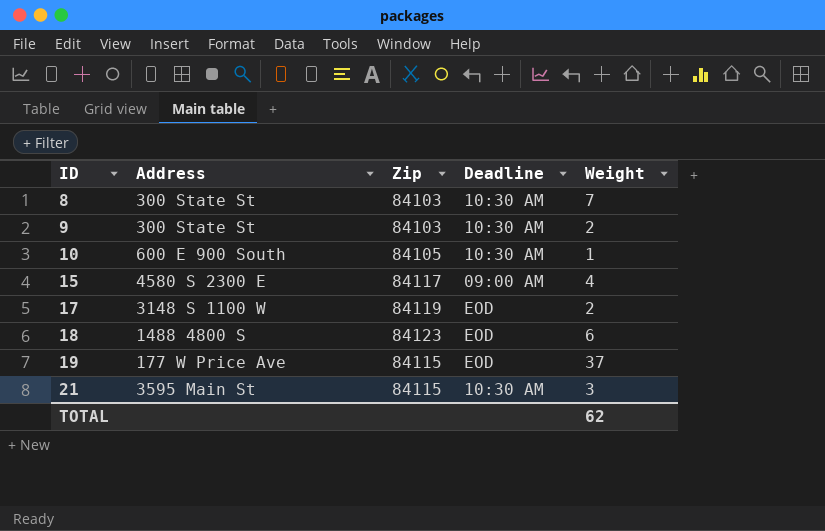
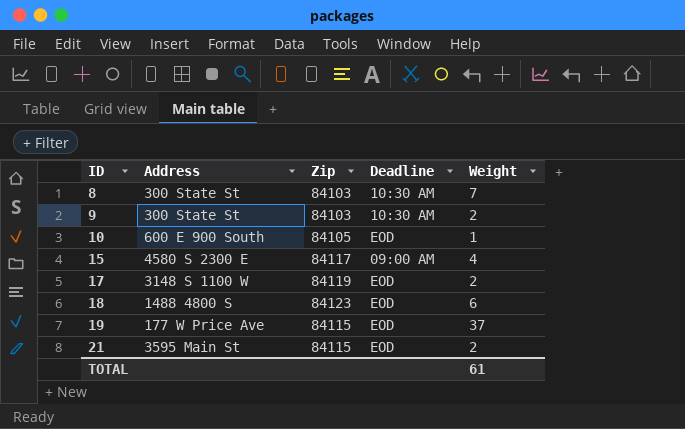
10 | Deadline: 10:30 AM -> EOD
21 | Deadline: 10:30 AM -> EOD
21 | Weight: 3 -> 2
TOTAL | Weight: 62 -> 61

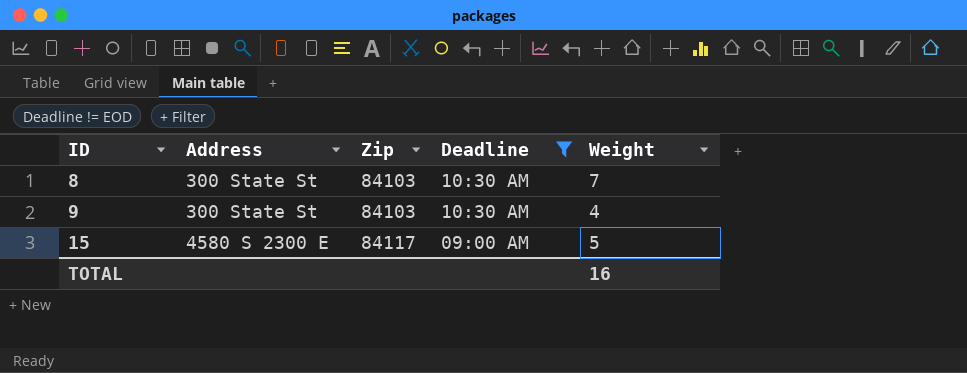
filter: none -> Deadline != EOD
9 | Weight: 2 -> 4
15 | Weight: 4 -> 5
TOTAL | Weight: 61 -> 16

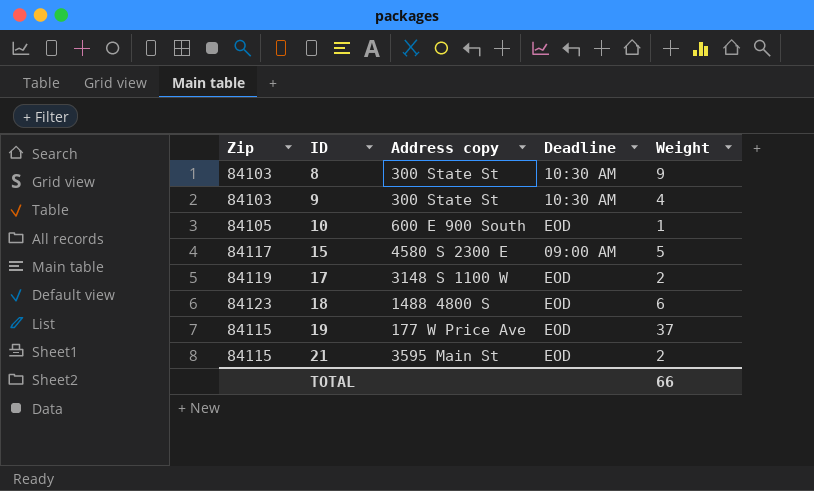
filter: Deadline != EOD -> none
column Zip | position: 3 -> 1
column name: Address -> Address copy
8 | Weight: 7 -> 9
TOTAL | Weight: 16 -> 66

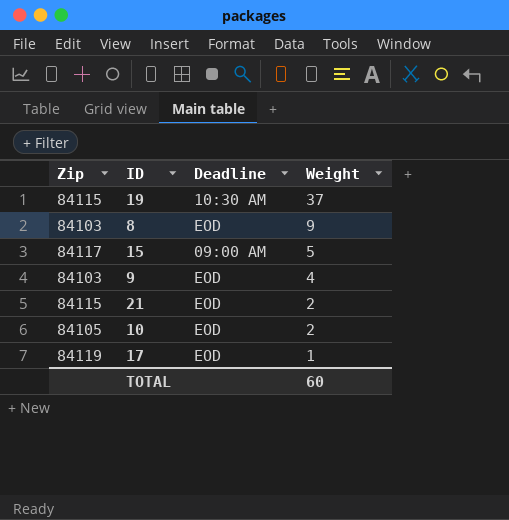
row order: ID ascending -> Weight descending
column Address copy | position: 3 -> none
row 18: 84123 | 1488 4800 S | EOD | 6 -> none
19 | Deadline: EOD -> 10:30 AM
8 | Deadline: 10:30 AM -> EOD
9 | Deadline: 10:30 AM -> EOD
10 | Weight: 1 -> 2
17 | Weight: 2 -> 1
TOTAL | Weight: 66 -> 60

